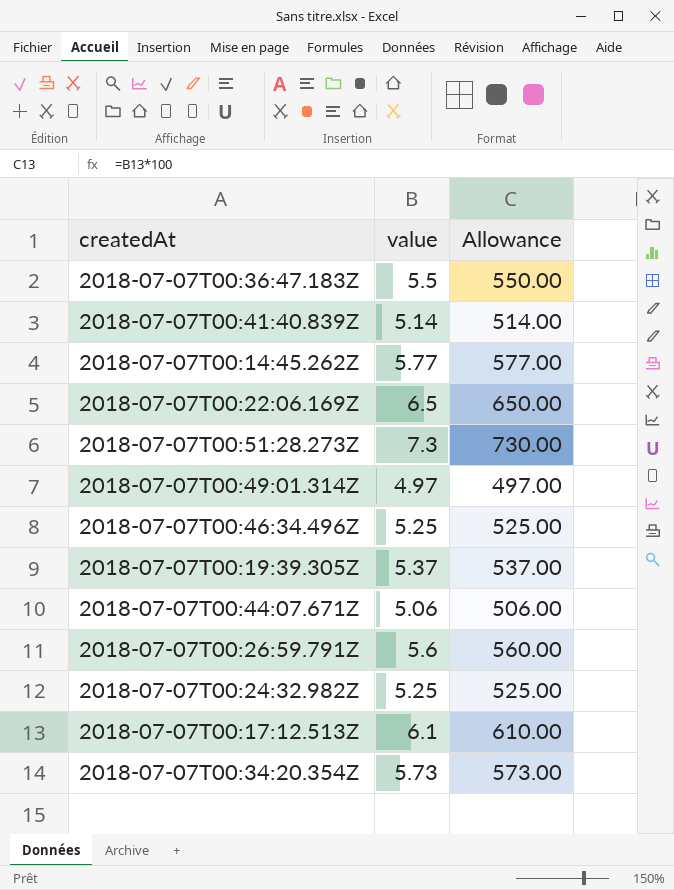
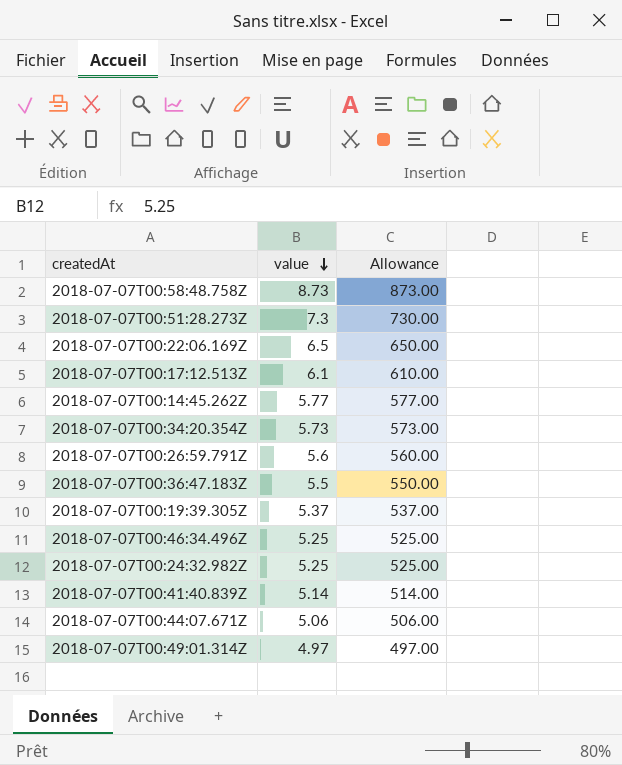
row order: none -> value descending
row 2018-07-07T00:58:48.758Z: none -> 8.73 | 873.00

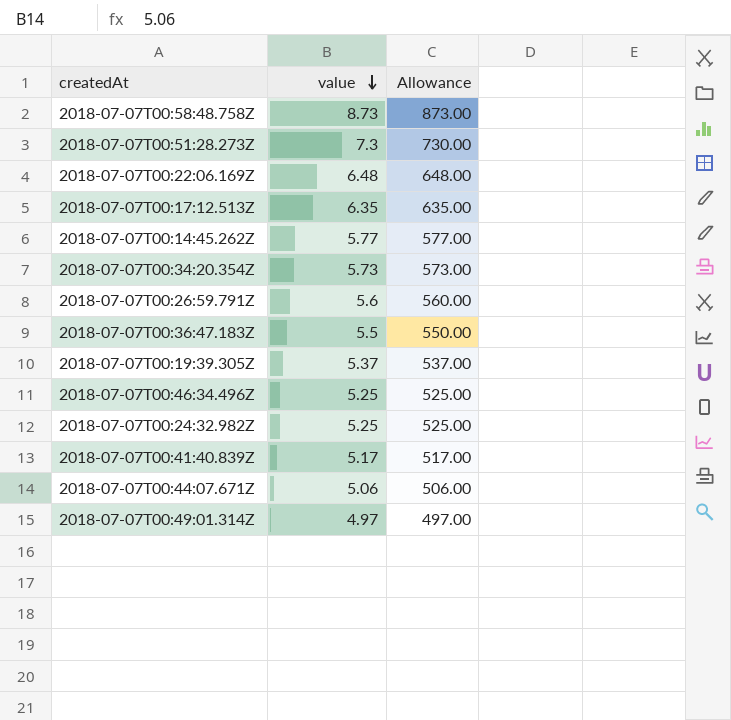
2018-07-07T00:22:06.169Z | value: 6.5 -> 6.48
2018-07-07T00:22:06.169Z | Allowance: 650.00 -> 648.00
2018-07-07T00:17:12.513Z | value: 6.1 -> 6.35
2018-07-07T00:17:12.513Z | Allowance: 610.00 -> 635.00
2018-07-07T00:41:40.839Z | value: 5.14 -> 5.17
2018-07-07T00:41:40.839Z | Allowance: 514.00 -> 517.00

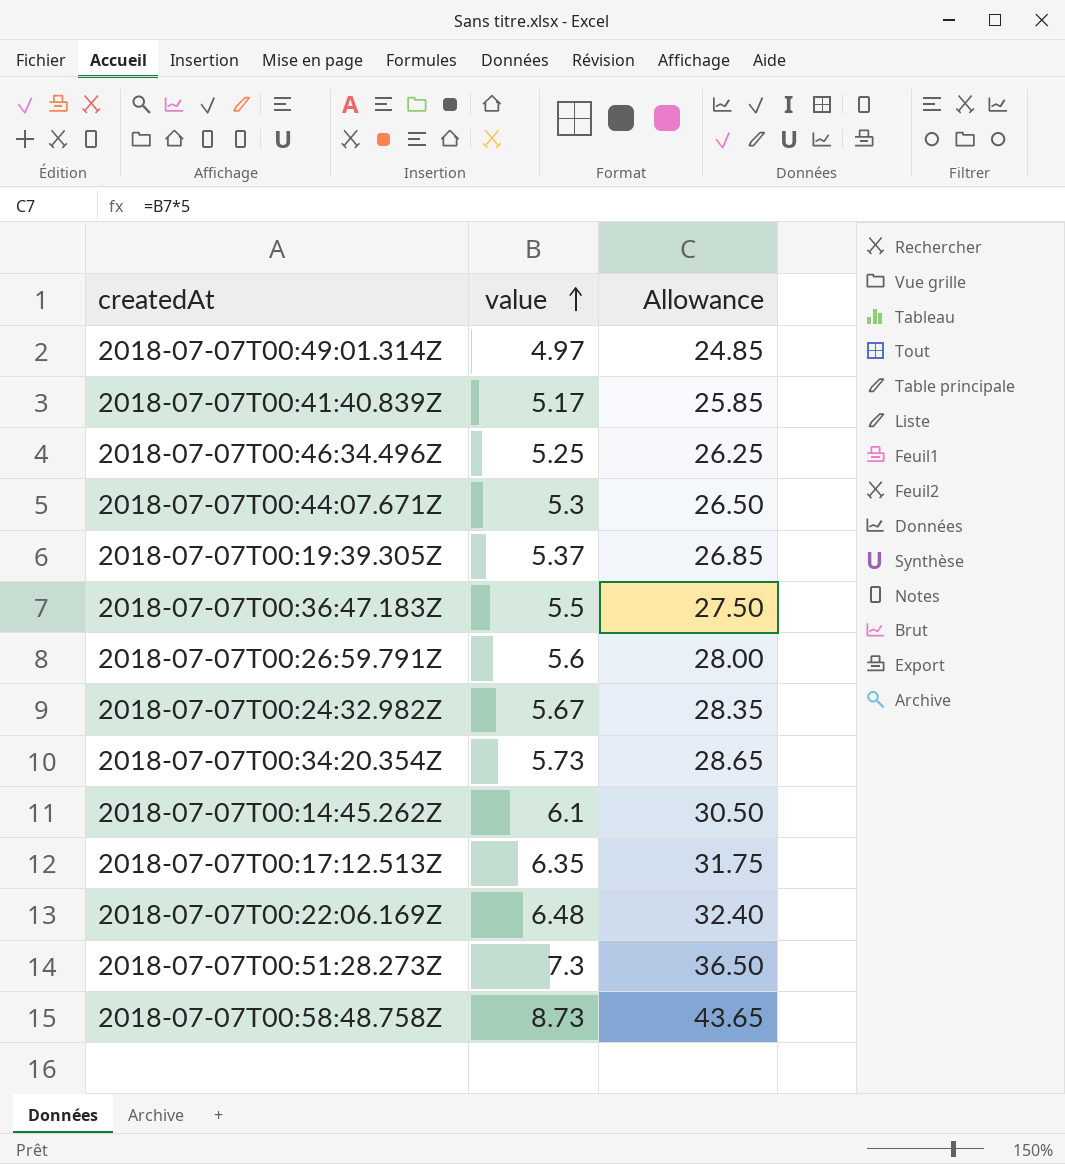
row order: value descending -> value ascending
column Allowance | formula: [value] * 100 -> [value] * 5
2018-07-07T00:44:07.671Z | value: 5.06 -> 5.3
2018-07-07T00:24:32.982Z | value: 5.25 -> 5.67
2018-07-07T00:14:45.262Z | value: 5.77 -> 6.1

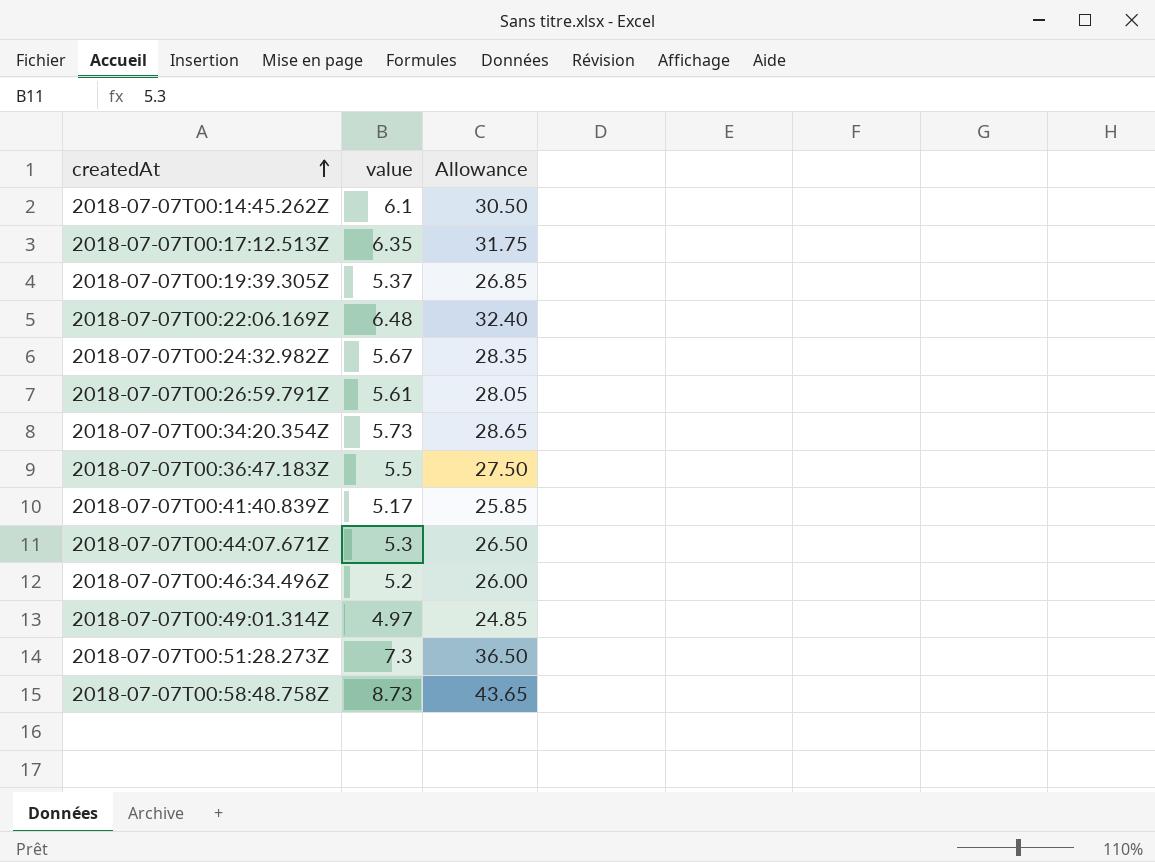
row order: value ascending -> createdAt ascending
2018-07-07T00:26:59.791Z | value: 5.6 -> 5.61
2018-07-07T00:26:59.791Z | Allowance: 28.00 -> 28.05
2018-07-07T00:46:34.496Z | value: 5.25 -> 5.2
2018-07-07T00:46:34.496Z | Allowance: 26.25 -> 26.00

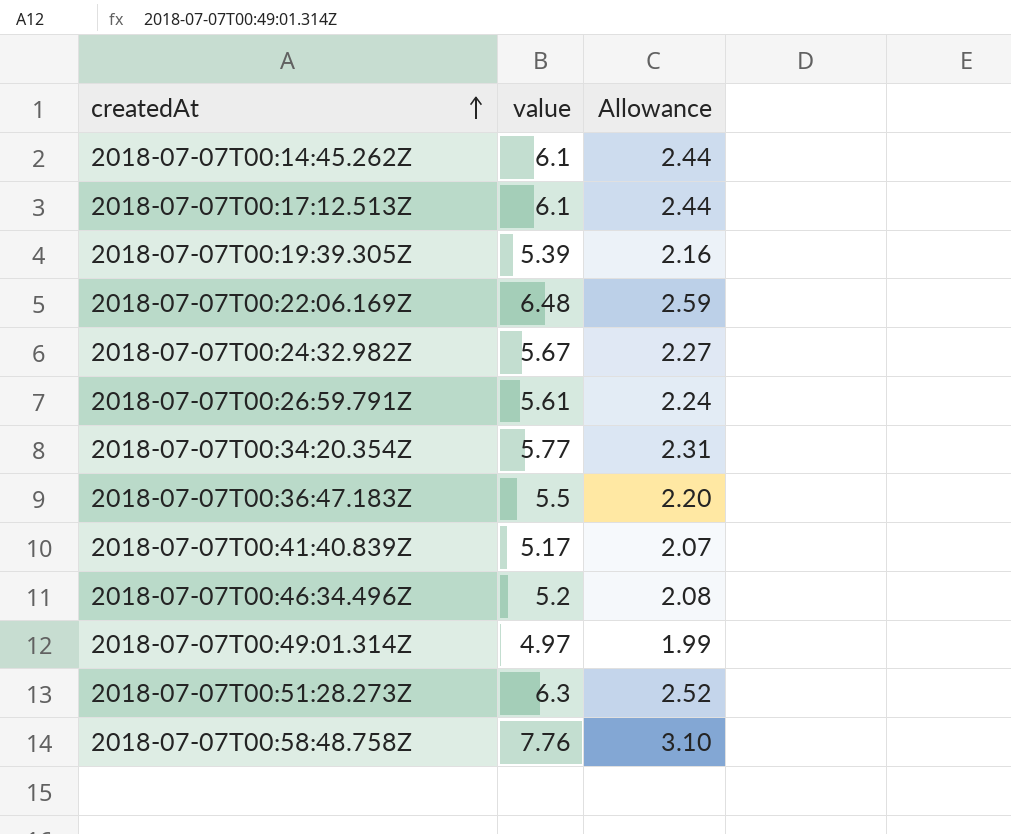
column Allowance | formula: [value] * 5 -> [value] * 0.4
row 2018-07-07T00:44:07.671Z: 5.3 | 26.50 -> none
2018-07-07T00:17:12.513Z | value: 6.35 -> 6.1
2018-07-07T00:19:39.305Z | value: 5.37 -> 5.39
2018-07-07T00:34:20.354Z | value: 5.73 -> 5.77
2018-07-07T00:51:28.273Z | value: 7.3 -> 6.3
2018-07-07T00:58:48.758Z | value: 8.73 -> 7.76

